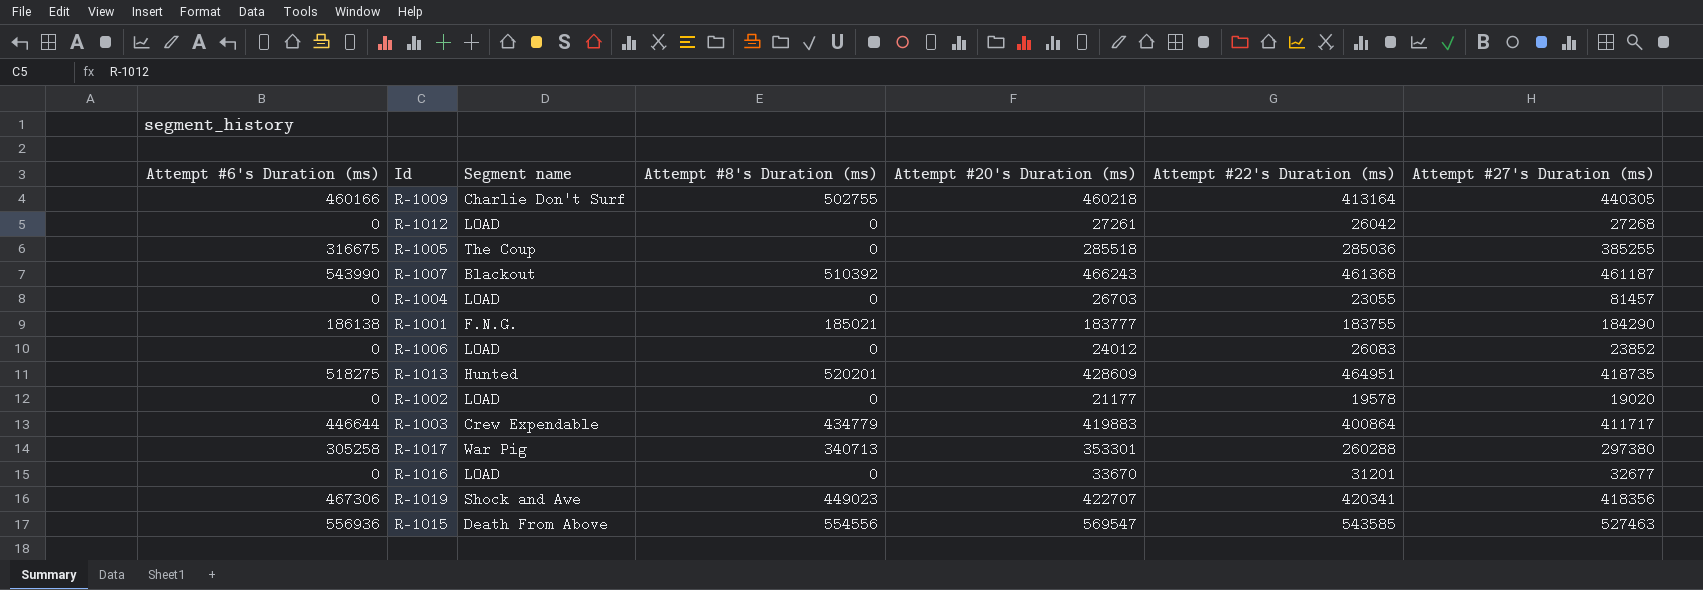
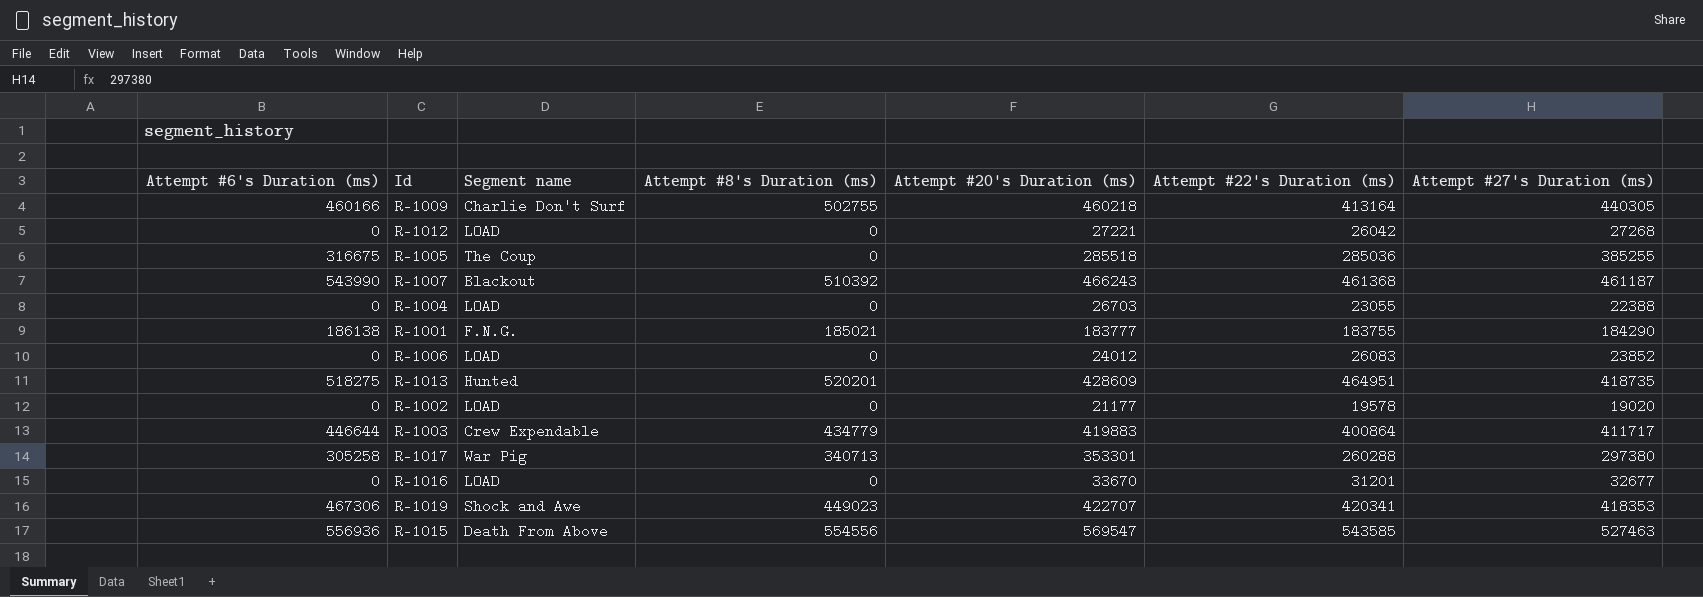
R-1012 | Attempt #20's Duration (ms): 27261 -> 27221
R-1004 | Attempt #27's Duration (ms): 81457 -> 22388
R-1019 | Attempt #27's Duration (ms): 418356 -> 418353

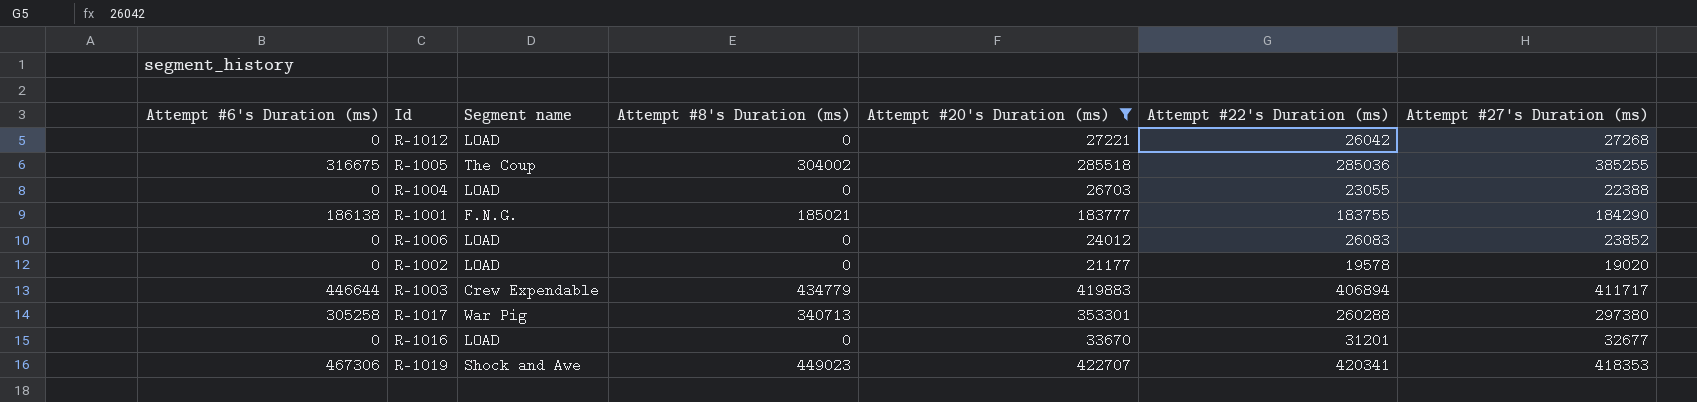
filter: none -> Attempt #20's Duration (ms) <= 422707
R-1005 | Attempt #8's Duration (ms): 0 -> 304002
R-1003 | Attempt #22's Duration (ms): 400864 -> 406894

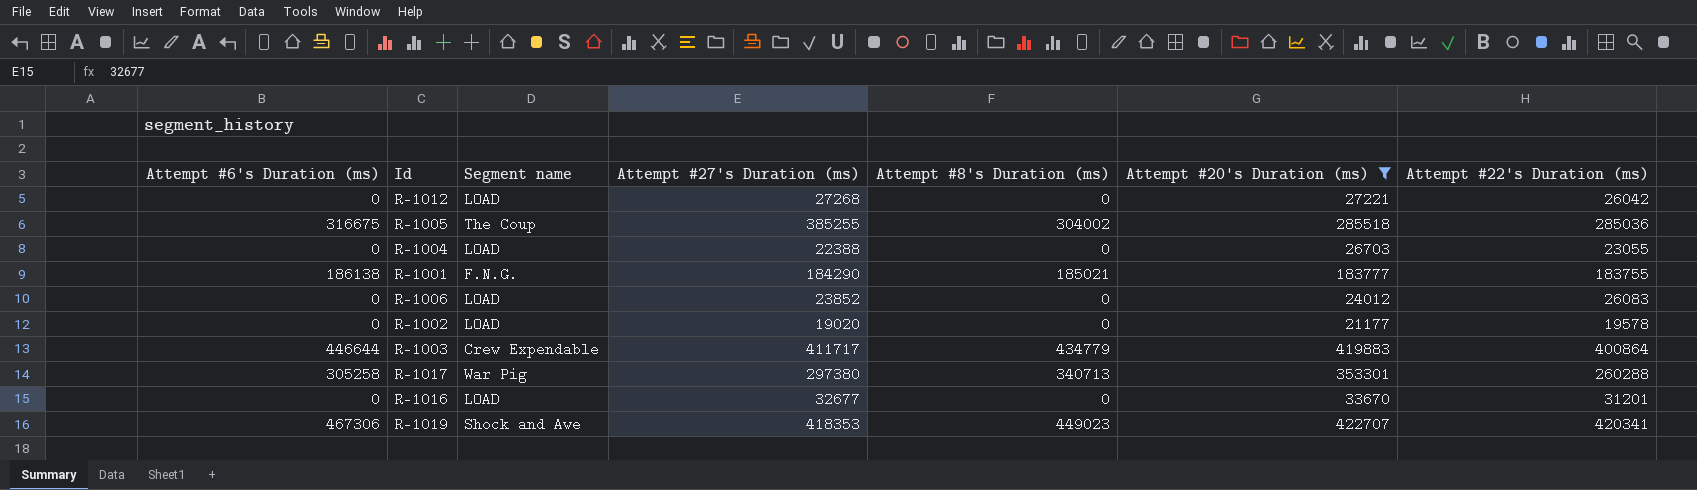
column Attempt #27's Duration (ms) | position: 7 -> 4
R-1003 | Attempt #22's Duration (ms): 406894 -> 400864

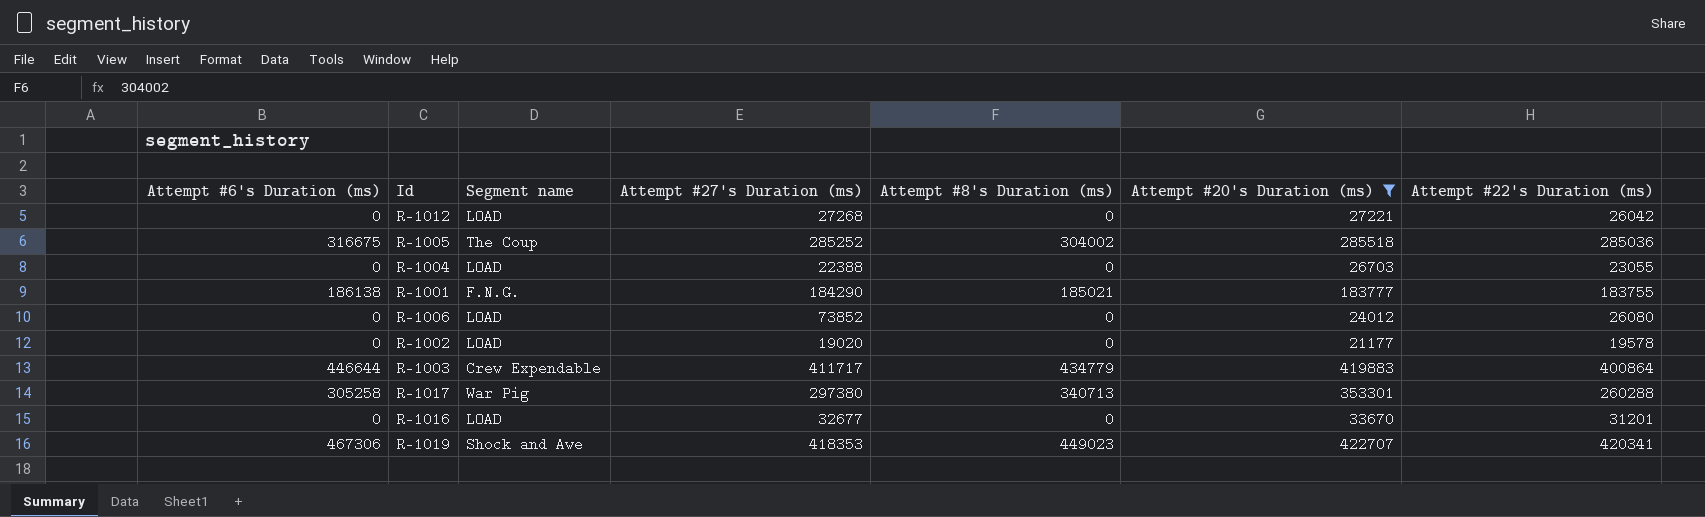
R-1005 | Attempt #27's Duration (ms): 385255 -> 285252
R-1006 | Attempt #27's Duration (ms): 23852 -> 73852
R-1006 | Attempt #22's Duration (ms): 26083 -> 26080

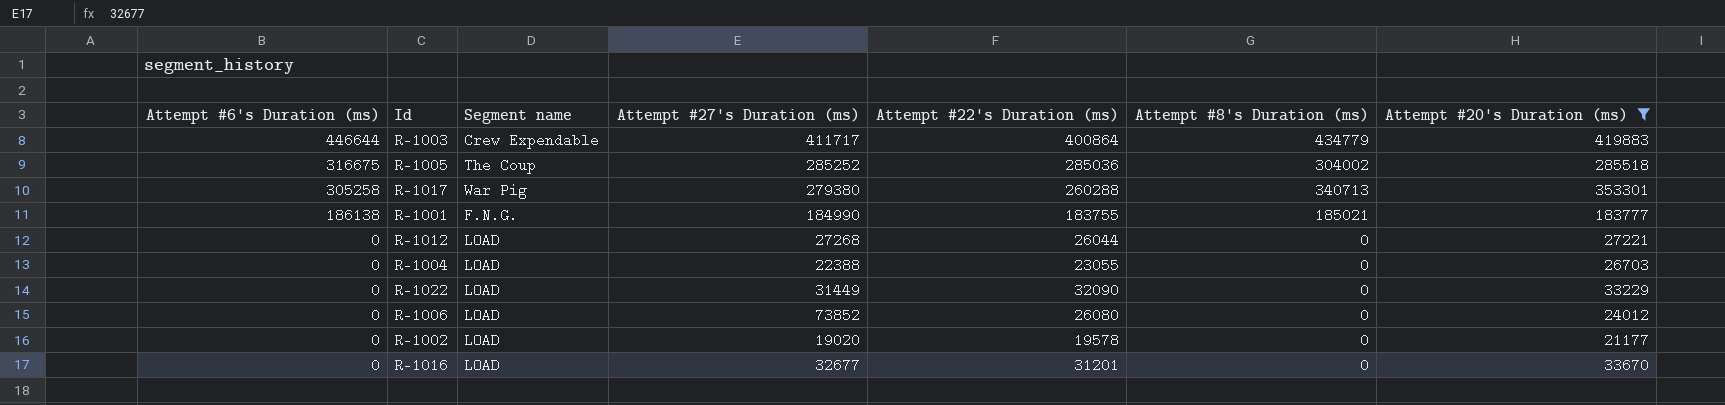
row order: none -> Attempt #6's Duration (ms) descending
column Attempt #22's Duration (ms) | position: 7 -> 5
row R-1019: 467306 | Shock and Awe | 418353 | 449023 | 422707 | 420341 -> none
R-1017 | Attempt #27's Duration (ms): 297380 -> 279380
R-1001 | Attempt #27's Duration (ms): 184290 -> 184990
R-1012 | Attempt #22's Duration (ms): 26042 -> 26044
row R-1022: none -> 0 | LOAD | 31449 | 32090 | 0 | 33229

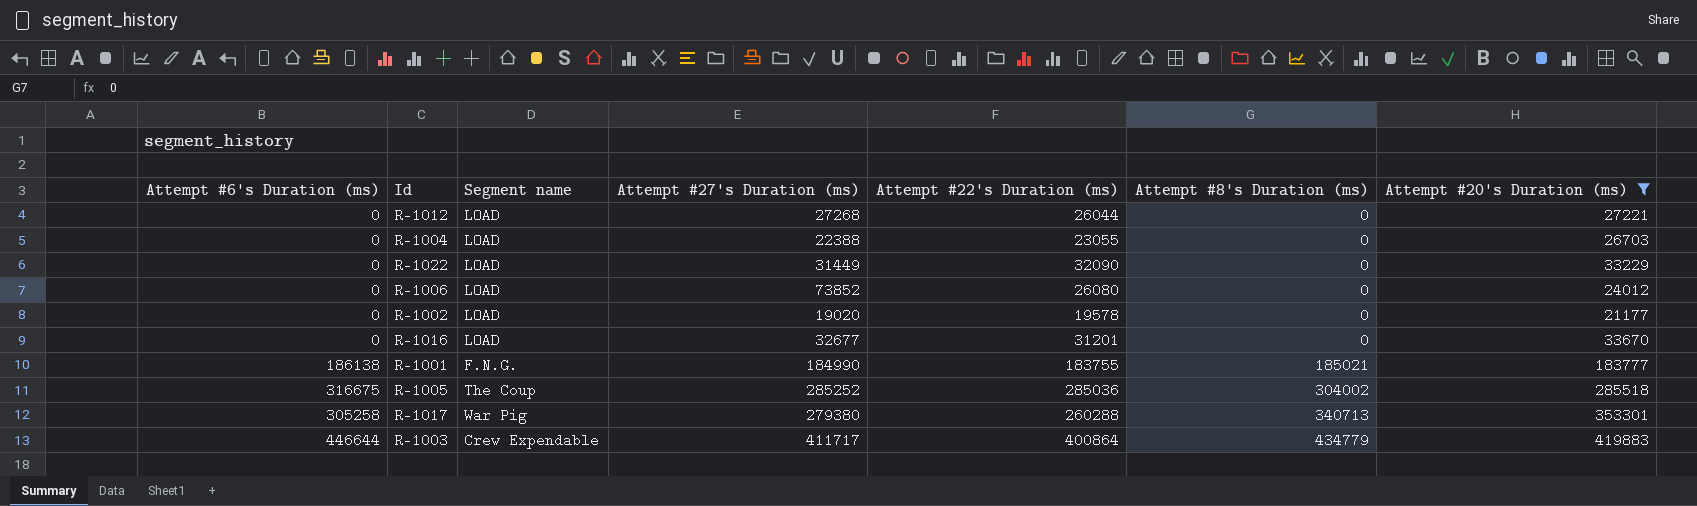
row order: Attempt #6's Duration (ms) descending -> Attempt #8's Duration (ms) ascending

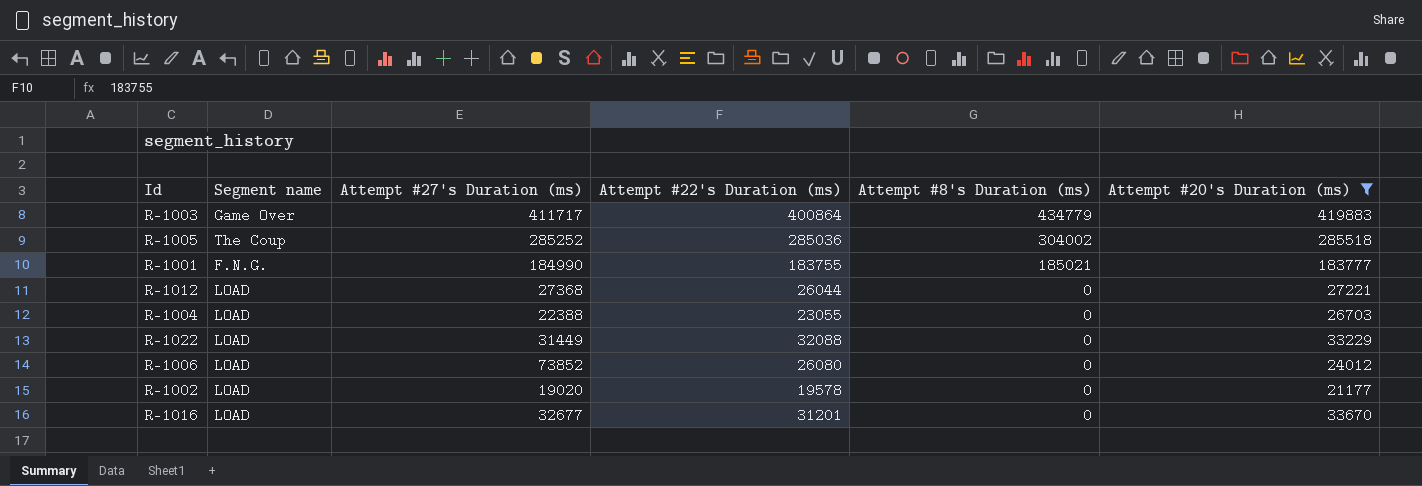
row order: Attempt #8's Duration (ms) ascending -> Attempt #8's Duration (ms) descending
column Attempt #6's Duration (ms) | position: 1 -> none
row R-1017: 305258 | War Pig | 279380 | 260288 | 340713 | 353301 -> none
R-1003 | Segment name: Crew Expendable -> Game Over
R-1012 | Attempt #27's Duration (ms): 27268 -> 27368
R-1022 | Attempt #22's Duration (ms): 32090 -> 32088

